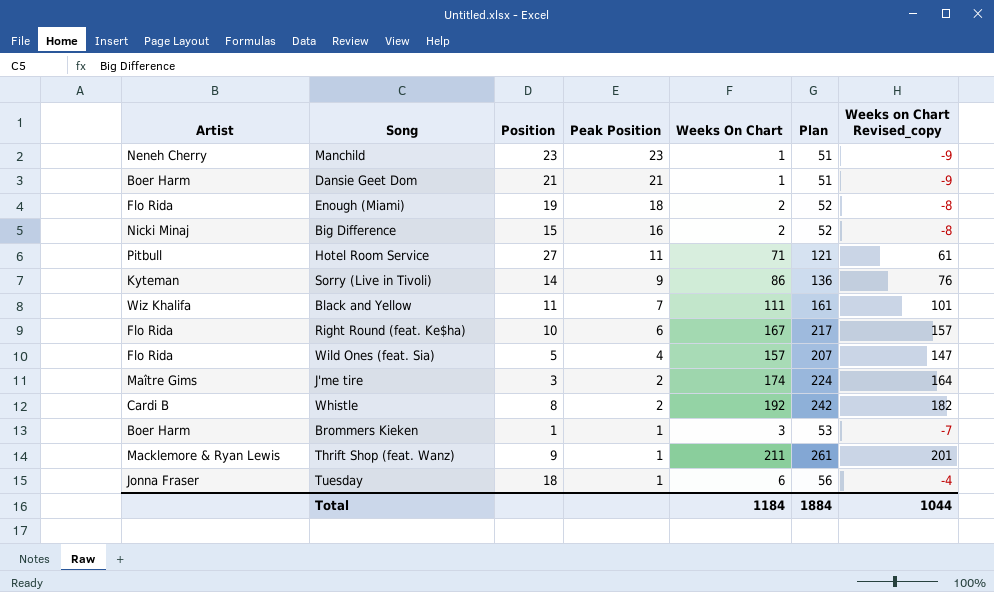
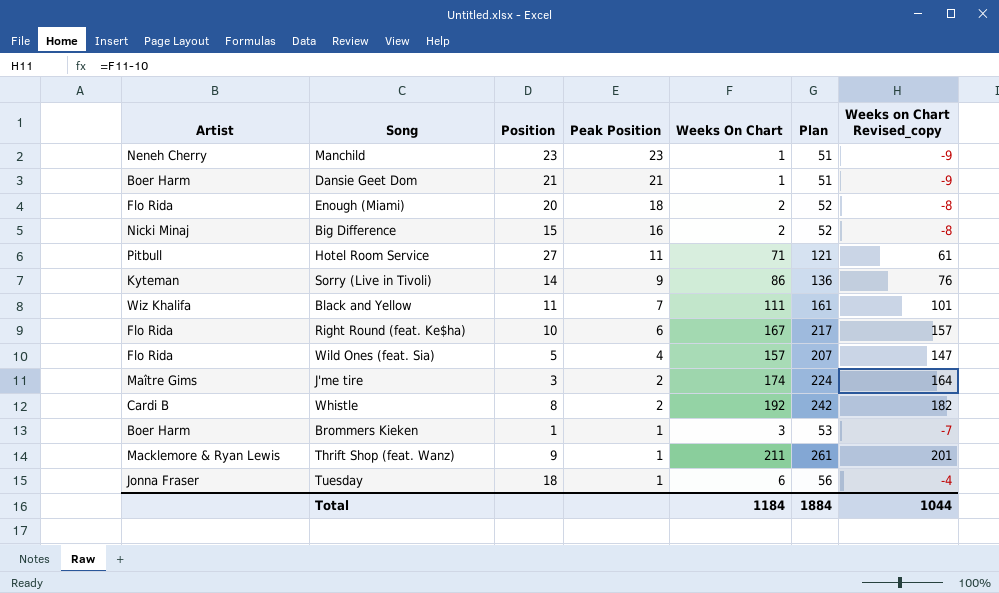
Enough (Miami) | Position: 19 -> 20

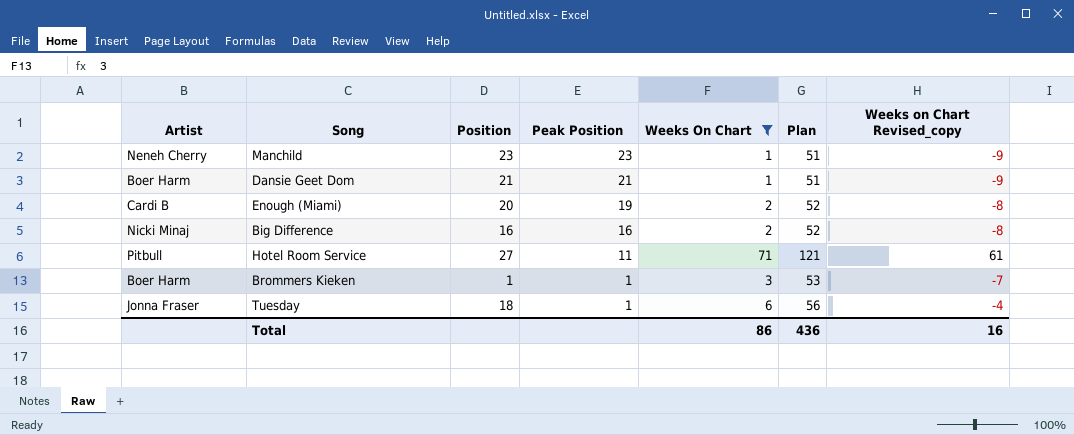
filter: none -> Weeks On Chart <= 71
Enough (Miami) | Artist: Flo Rida -> Cardi B
Enough (Miami) | Peak Position: 18 -> 19
Big Difference | Position: 15 -> 16
Total | Weeks On Chart: 1184 -> 86
Total | Plan: 1884 -> 436
Total | Weeks on Chart Revised_copy: 1044 -> 16

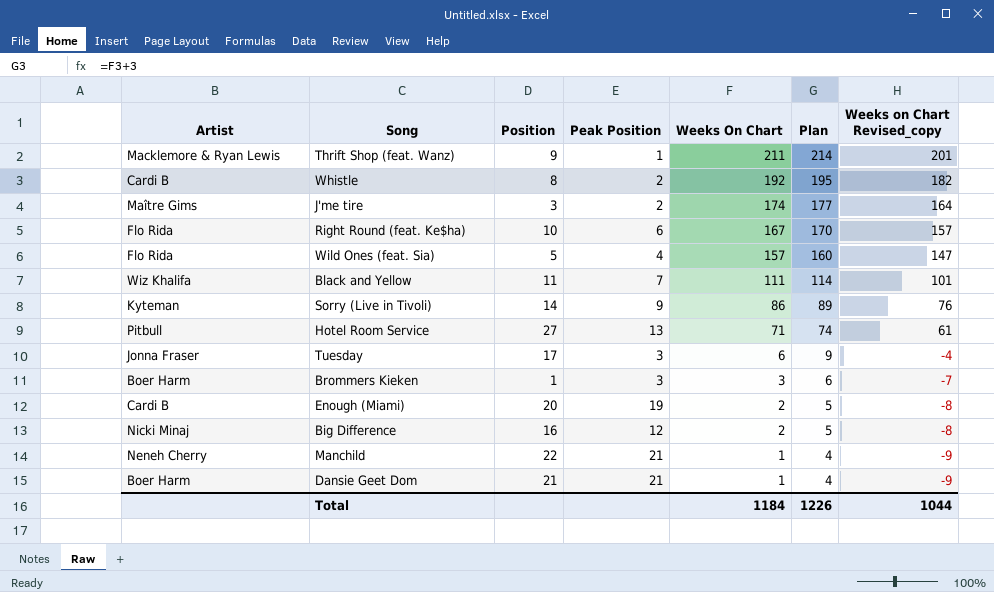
filter: Weeks On Chart <= 71 -> none
row order: Peak Position descending -> Weeks On Chart descending
column Plan | formula: [Weeks On Chart] + 50 -> [Weeks On Chart] + 3
Hotel Room Service | Peak Position: 11 -> 13
Tuesday | Position: 18 -> 17
Tuesday | Peak Position: 1 -> 3
Brommers Kieken | Peak Position: 1 -> 3
Big Difference | Peak Position: 16 -> 12
Manchild | Position: 23 -> 22
Manchild | Peak Position: 23 -> 21
Total | Weeks On Chart: 86 -> 1184
Total | Plan: 436 -> 1226
Total | Weeks on Chart Revised_copy: 16 -> 1044

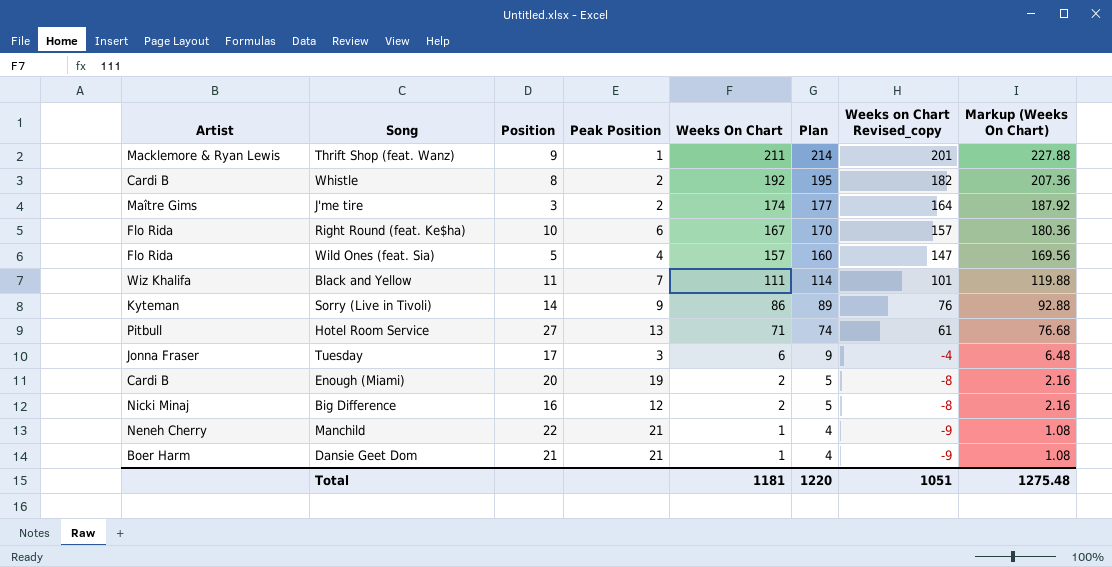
column Markup (Weeks On Chart) | formula: none -> [Weeks On Chart] * 1.08
row Brommers Kieken: Boer Harm | 1 | 3 | 3 | 6 | -7 -> none
Total | Weeks On Chart: 1184 -> 1181
Total | Plan: 1226 -> 1220
Total | Weeks on Chart Revised_copy: 1044 -> 1051

